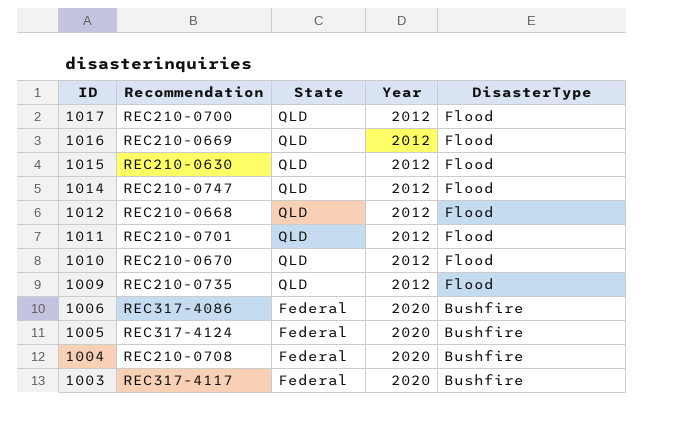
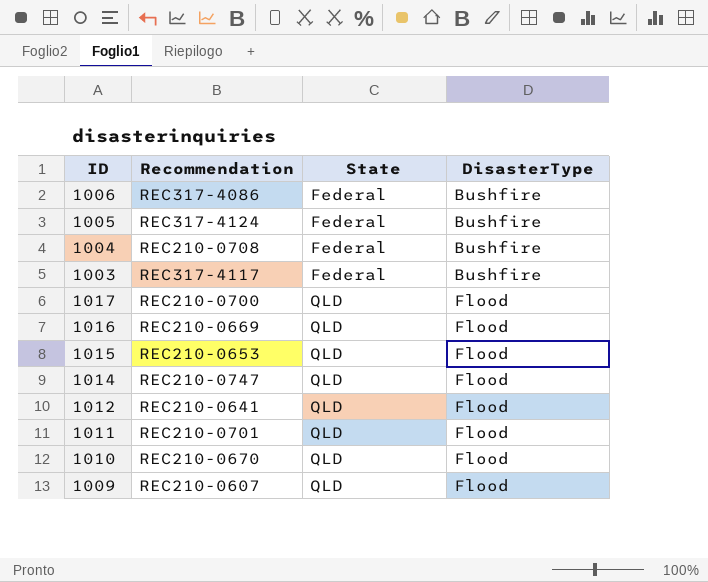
row order: ID descending -> State ascending
column Year | position: 4 -> none
1015 | Recommendation: REC210-0630 -> REC210-0653
1012 | Recommendation: REC210-0668 -> REC210-0641
1009 | Recommendation: REC210-0735 -> REC210-0607

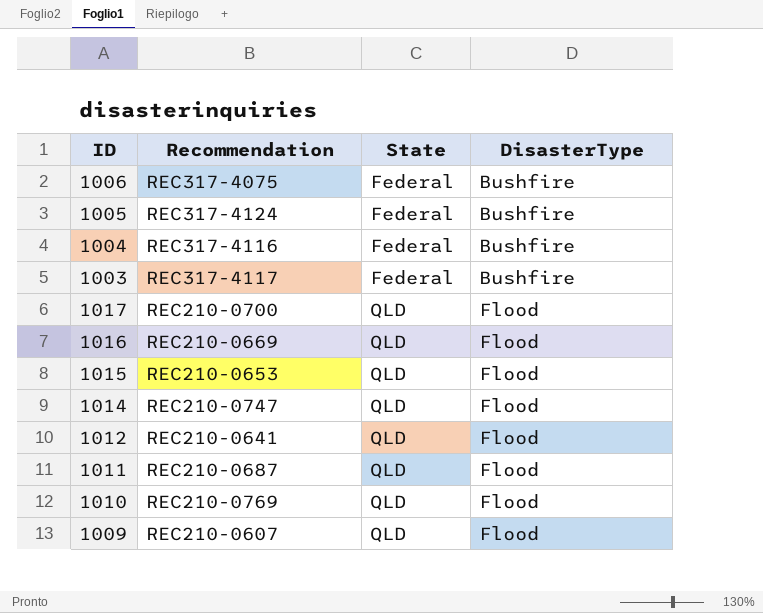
1006 | Recommendation: REC317-4086 -> REC317-4075
1004 | Recommendation: REC210-0708 -> REC317-4116
1011 | Recommendation: REC210-0701 -> REC210-0687
1010 | Recommendation: REC210-0670 -> REC210-0769

